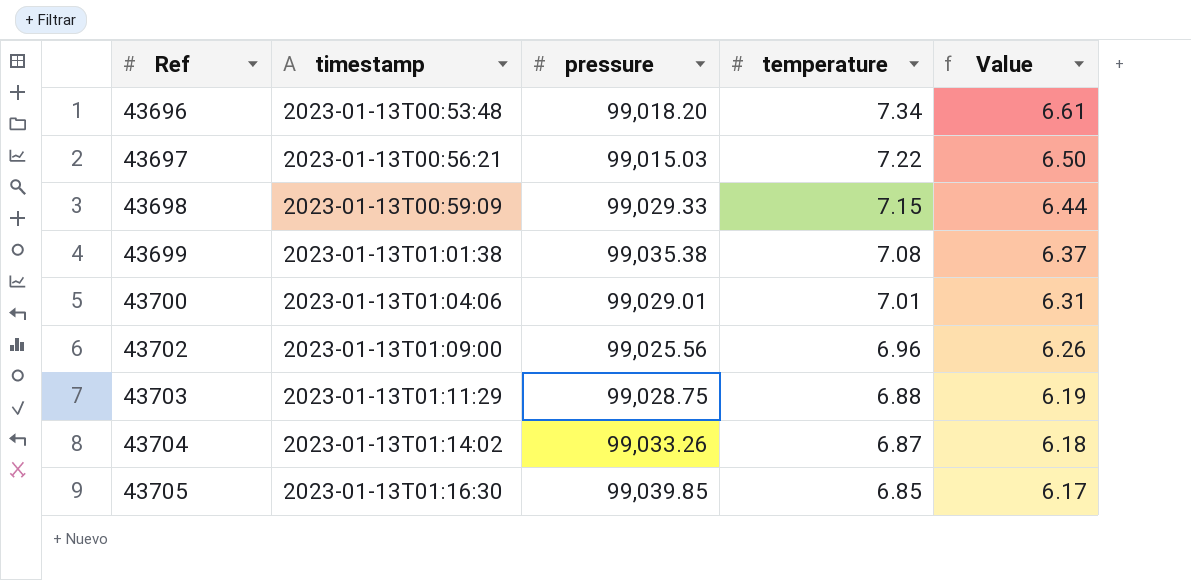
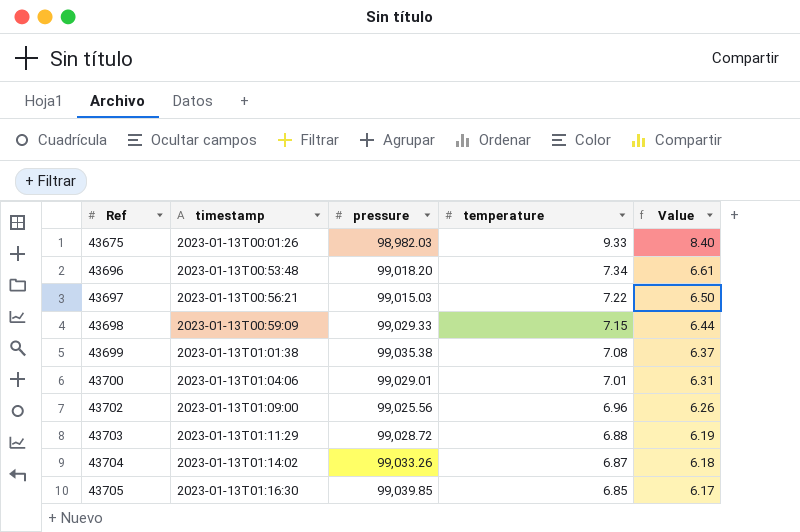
row 43675: none -> 2023-01-13T00:01:26 | 98,982.03 | 9.33 | 8.40
43703 | pressure: 99,028.75 -> 99,028.72

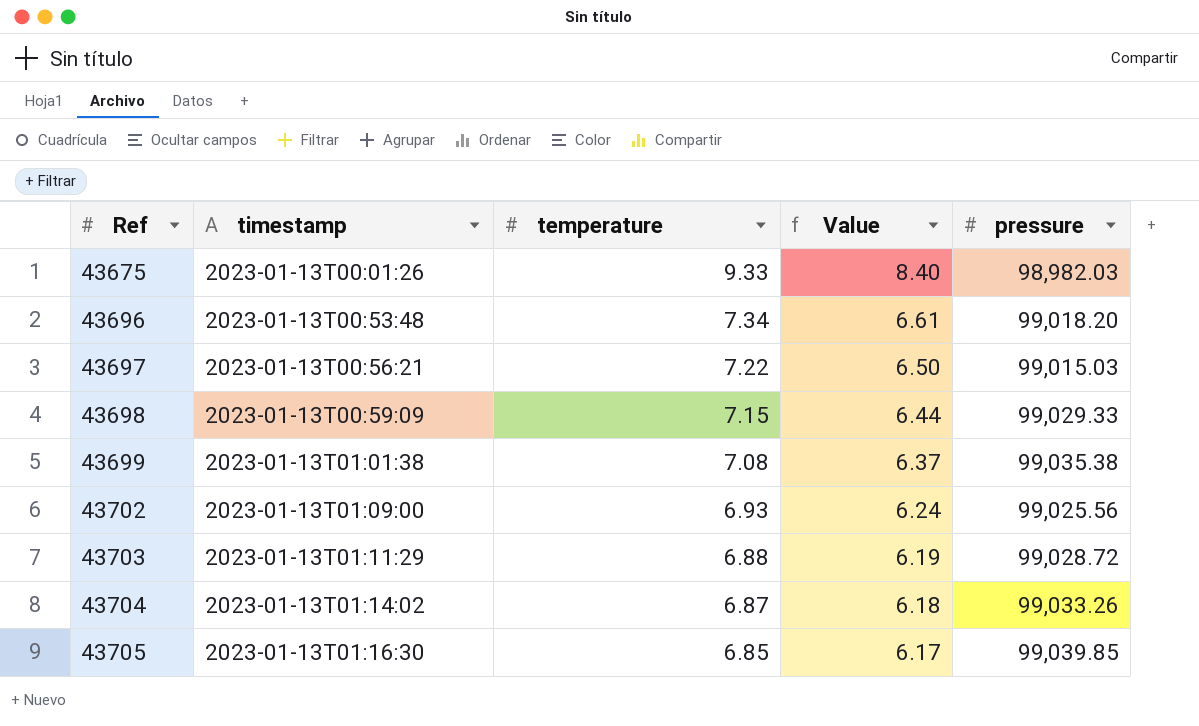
column pressure | position: 3 -> 5
row 43700: 2023-01-13T01:04:06 | 99,029.01 | 7.01 | 6.31 -> none
43702 | temperature: 6.96 -> 6.93
43702 | Value: 6.26 -> 6.24

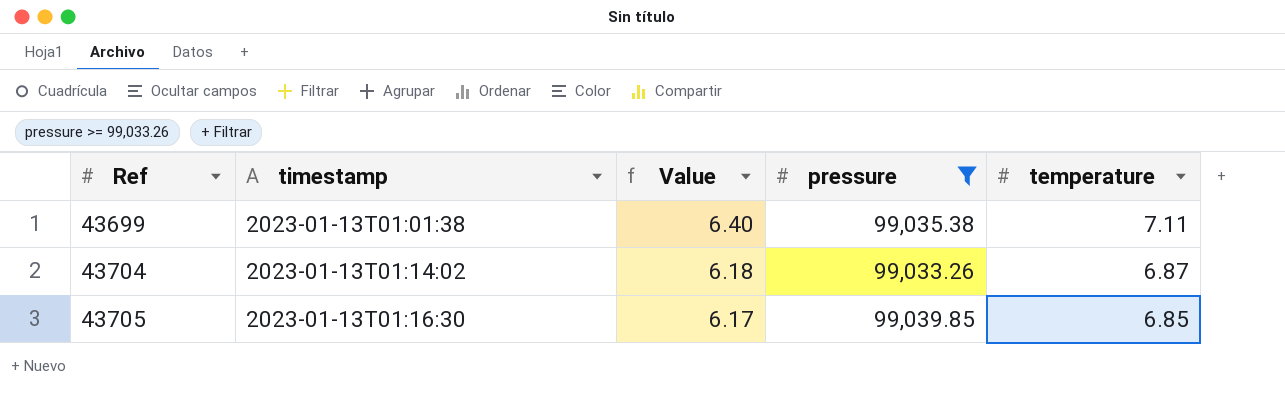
filter: none -> pressure >= 99,033.26
column temperature | position: 3 -> 5
43699 | Value: 6.37 -> 6.40
43699 | temperature: 7.08 -> 7.11

